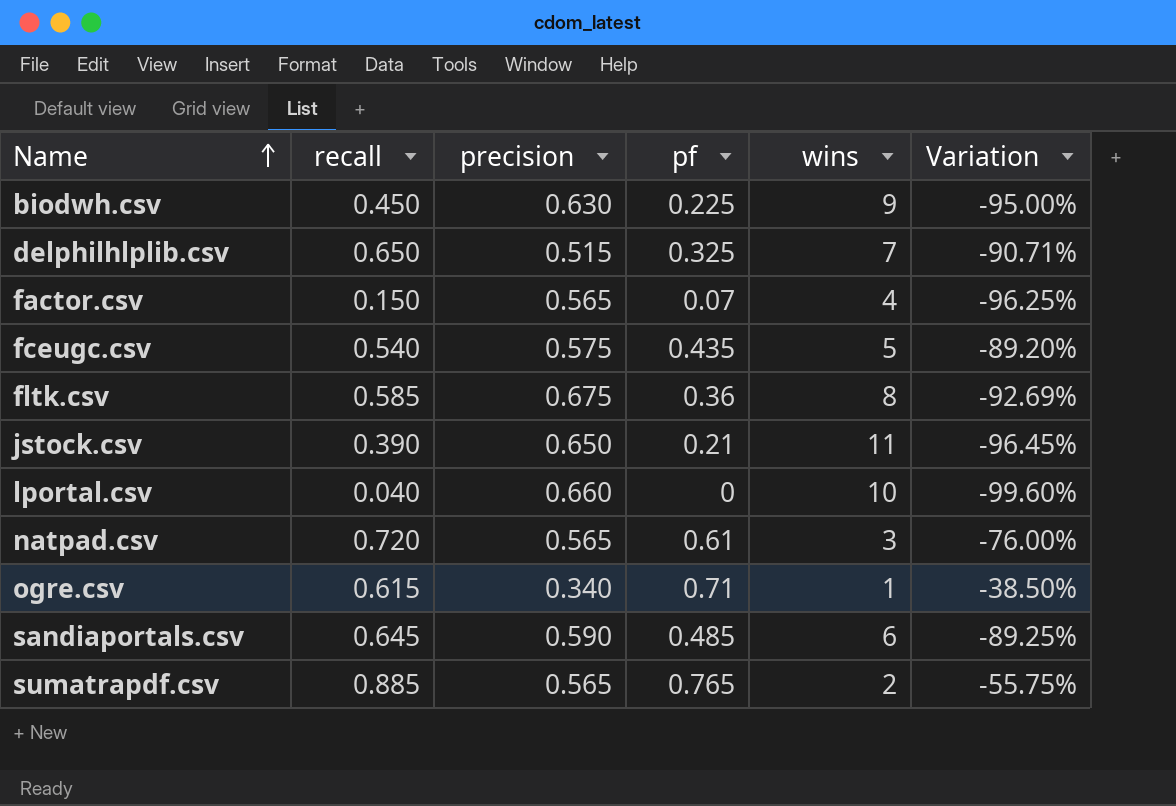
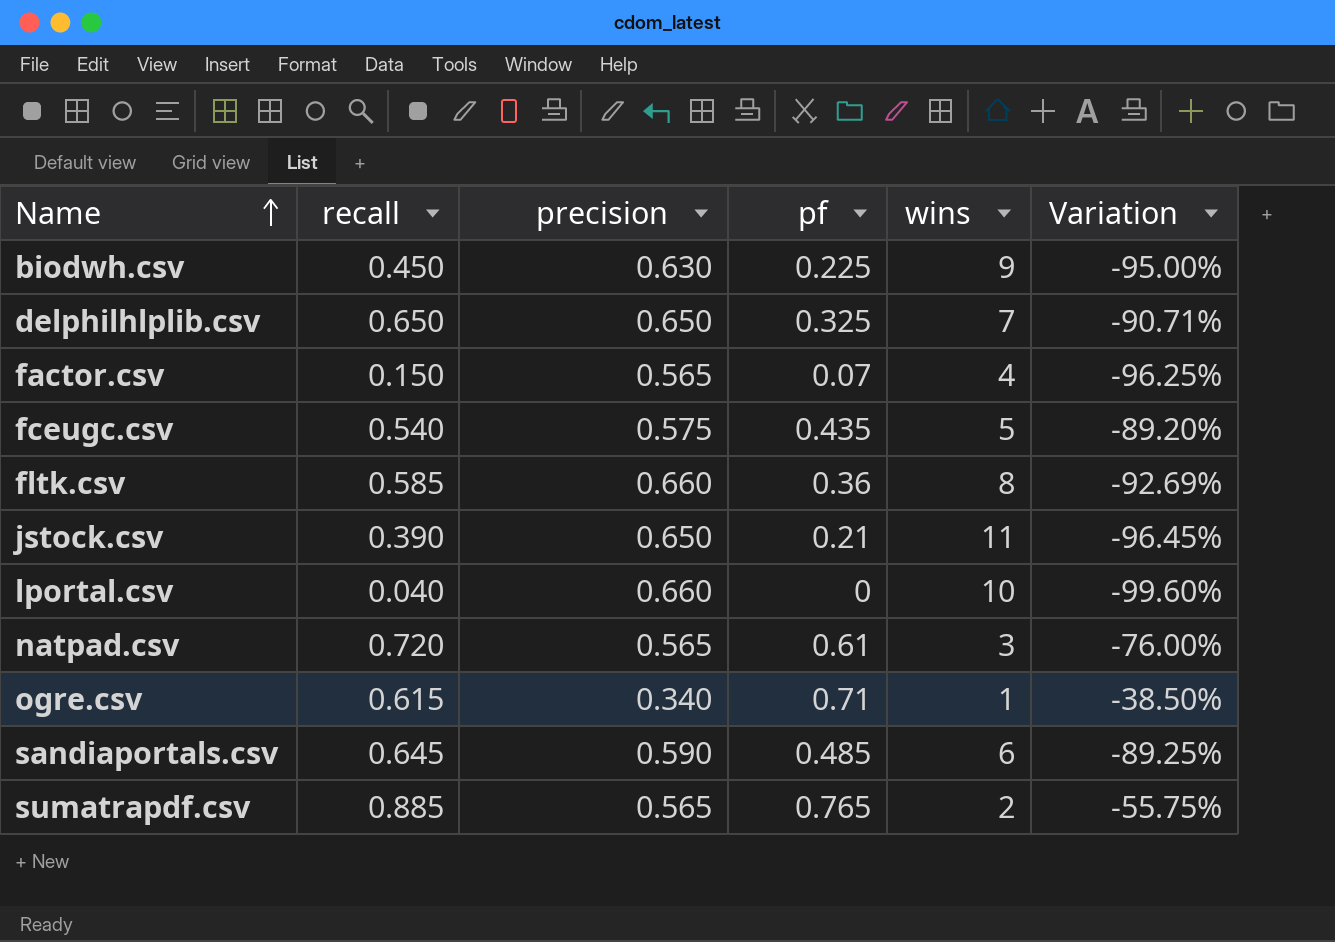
delphilhlplib.csv | precision: 0.515 -> 0.650
fltk.csv | precision: 0.675 -> 0.660

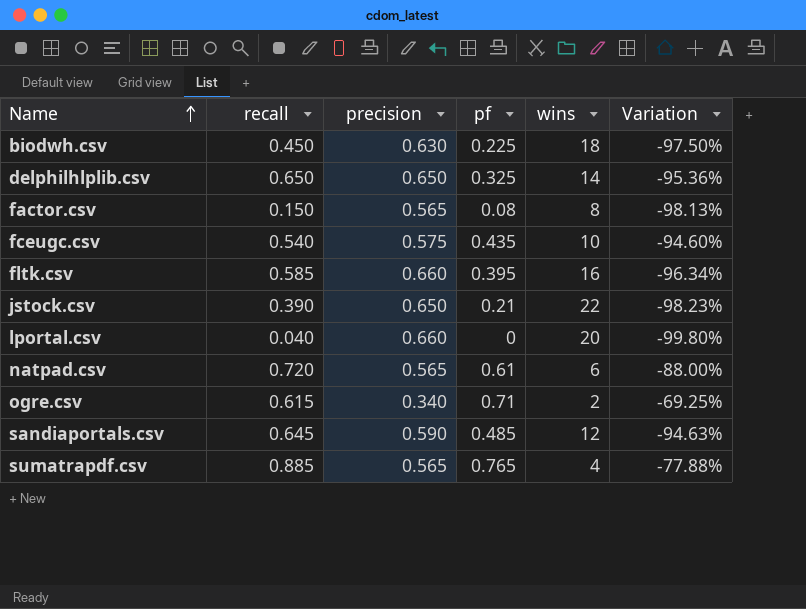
biodwh.csv | wins: 9 -> 18
biodwh.csv | Variation: -95.00% -> -97.50%
delphilhlplib.csv | wins: 7 -> 14
delphilhlplib.csv | Variation: -90.71% -> -95.36%
factor.csv | pf: 0.07 -> 0.08
factor.csv | wins: 4 -> 8
factor.csv | Variation: -96.25% -> -98.13%
fceugc.csv | wins: 5 -> 10
fceugc.csv | Variation: -89.20% -> -94.60%
fltk.csv | pf: 0.36 -> 0.395
fltk.csv | wins: 8 -> 16
fltk.csv | Variation: -92.69% -> -96.34%
jstock.csv | wins: 11 -> 22
jstock.csv | Variation: -96.45% -> -98.23%
lportal.csv | wins: 10 -> 20
lportal.csv | Variation: -99.60% -> -99.80%
natpad.csv | wins: 3 -> 6
natpad.csv | Variation: -76.00% -> -88.00%
ogre.csv | wins: 1 -> 2
ogre.csv | Variation: -38.50% -> -69.25%
sandiaportals.csv | wins: 6 -> 12
sandiaportals.csv | Variation: -89.25% -> -94.63%
sumatrapdf.csv | wins: 2 -> 4
sumatrapdf.csv | Variation: -55.75% -> -77.88%

